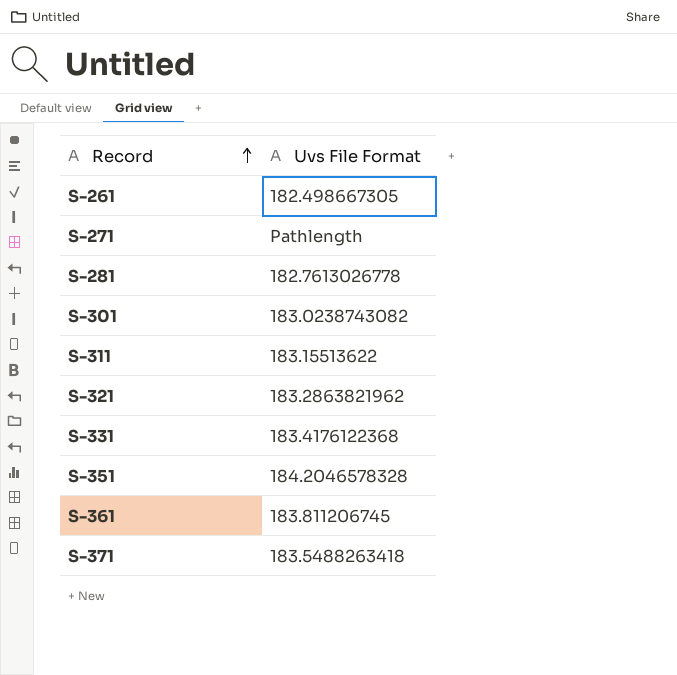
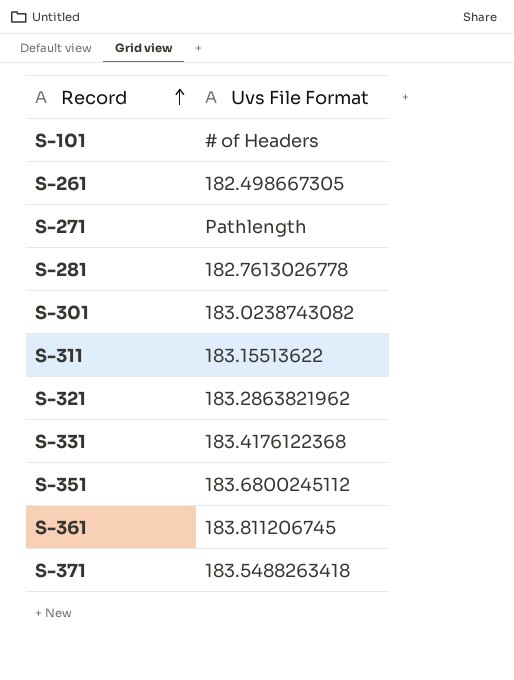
row S-101: none -> # of Headers
S-351 | Uvs File Format: 184.2046578328 -> 183.6800245112

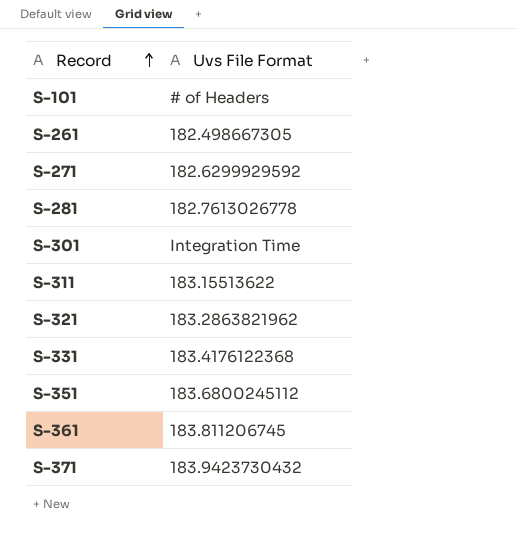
S-271 | Uvs File Format: Pathlength -> 182.6299929592
S-301 | Uvs File Format: 183.0238743082 -> Integration Time
S-371 | Uvs File Format: 183.5488263418 -> 183.9423730432

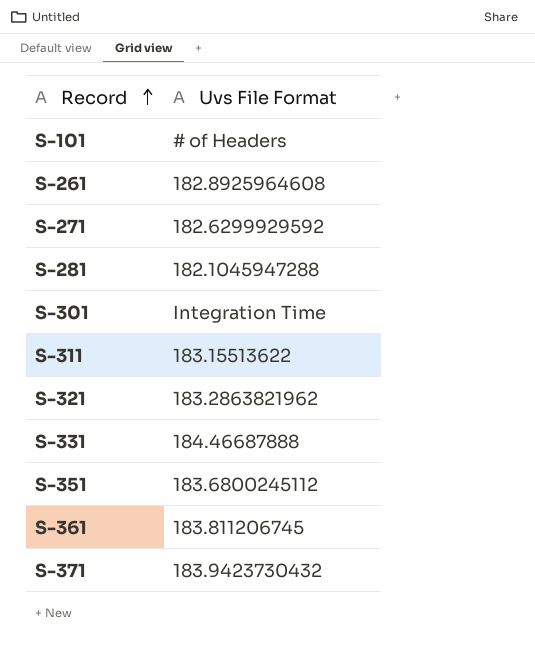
S-261 | Uvs File Format: 182.498667305 -> 182.8925964608
S-281 | Uvs File Format: 182.7613026778 -> 182.1045947288
S-331 | Uvs File Format: 183.4176122368 -> 184.46687888

